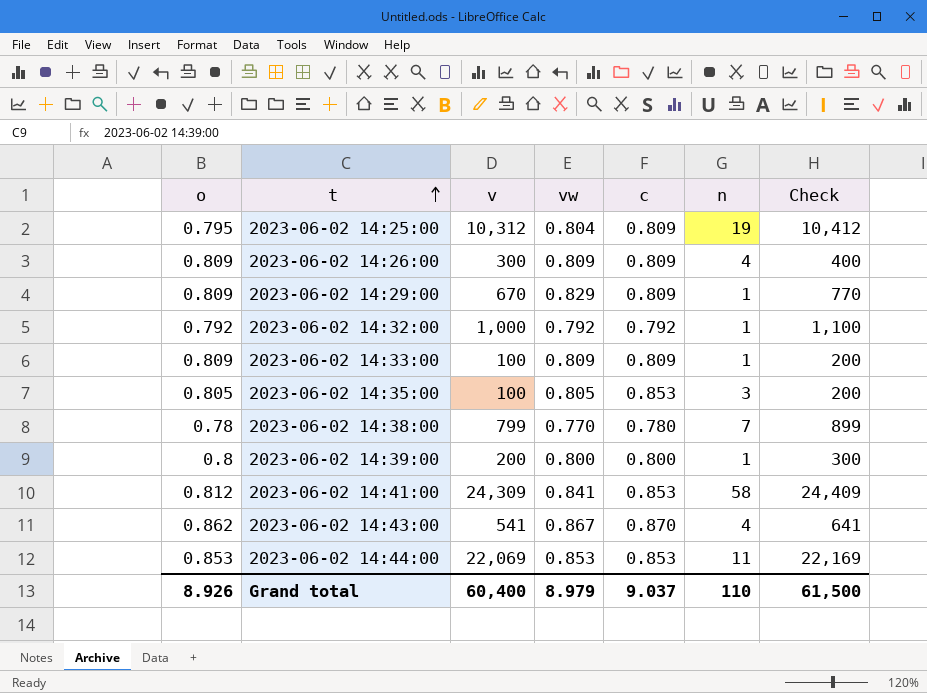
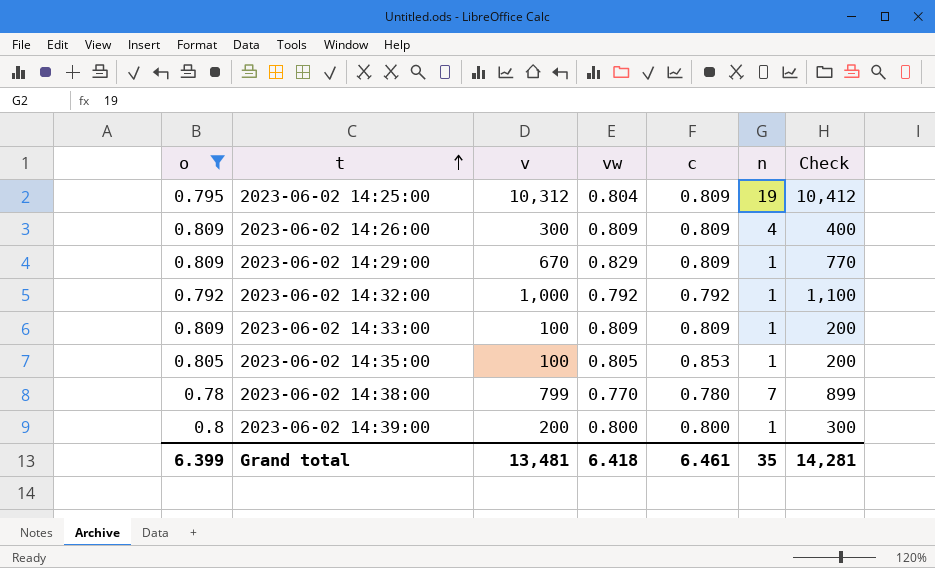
filter: none -> o <= 0.809
2023-06-02 14:35:00 | n: 3 -> 1
Grand total | o: 8.926 -> 6.399
Grand total | v: 60,400 -> 13,481
Grand total | vw: 8.979 -> 6.418
Grand total | c: 9.037 -> 6.461
Grand total | n: 110 -> 35
Grand total | Check: 61,500 -> 14,281

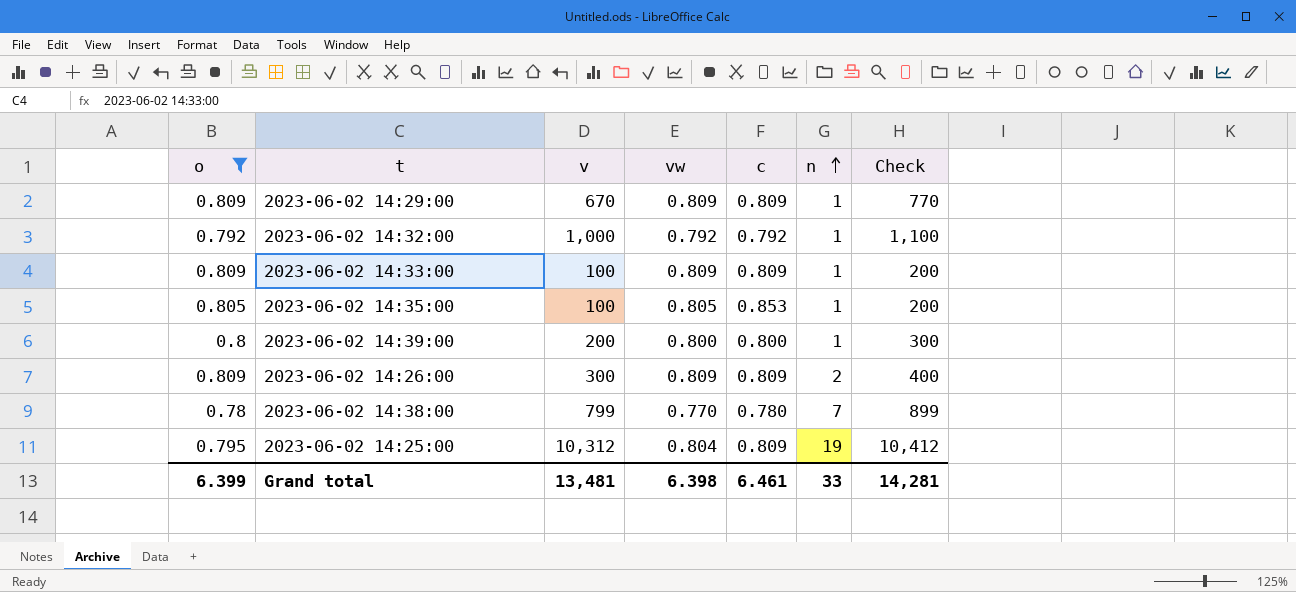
row order: t ascending -> n ascending
2023-06-02 14:29:00 | vw: 0.829 -> 0.809
2023-06-02 14:26:00 | n: 4 -> 2
Grand total | vw: 6.418 -> 6.398
Grand total | n: 35 -> 33

